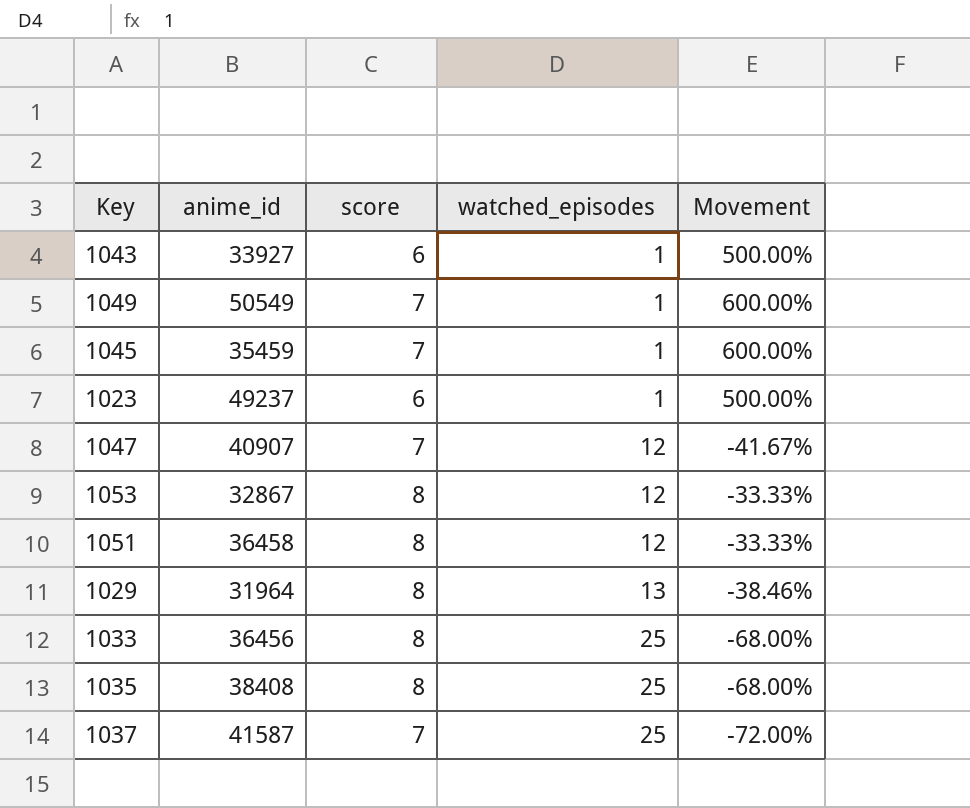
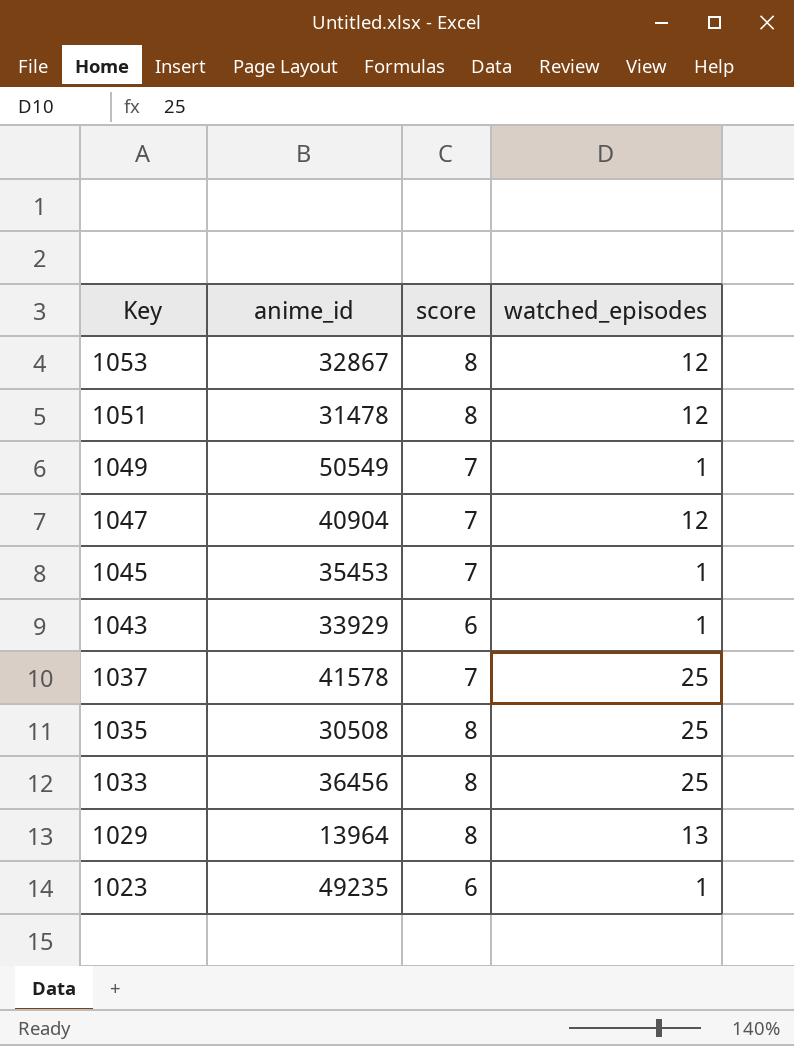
row order: watched_episodes ascending -> Key descending
column Movement | formula: ([score] - [watched_episodes]) / [watched_episodes] -> none
1051 | anime_id: 36458 -> 31478
1047 | anime_id: 40907 -> 40904
1045 | anime_id: 35459 -> 35453
1043 | anime_id: 33927 -> 33929
1037 | anime_id: 41587 -> 41578
1035 | anime_id: 38408 -> 30508
1029 | anime_id: 31964 -> 13964
1023 | anime_id: 49237 -> 49235

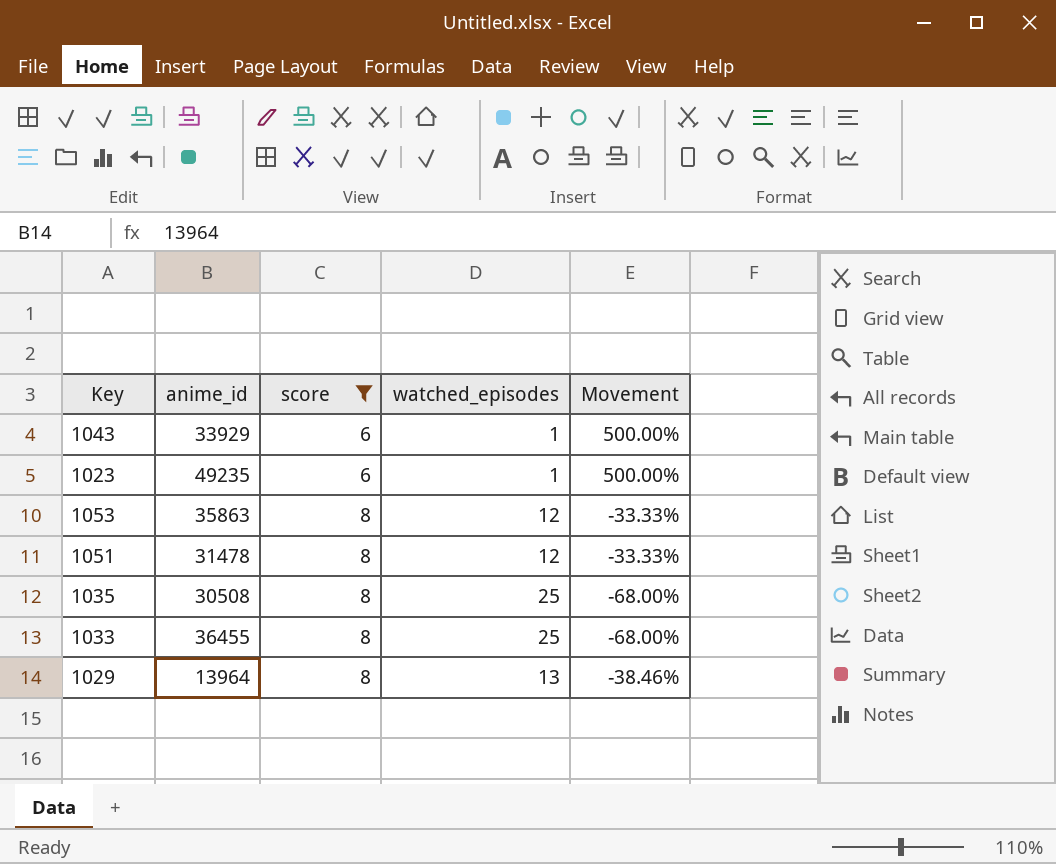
filter: none -> score != 7
row order: Key descending -> score ascending
column Movement | formula: none -> ([score] - [watched_episodes]) / [watched_episodes]
1053 | anime_id: 32867 -> 35863
1033 | anime_id: 36456 -> 36455

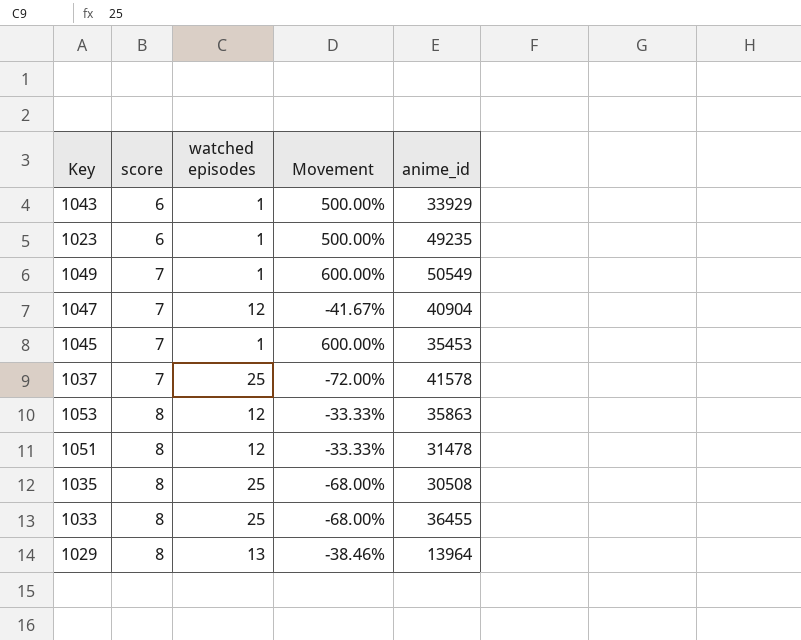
filter: score != 7 -> none
column name: watched_episodes -> watched episodes
column anime_id | position: 2 -> 5

